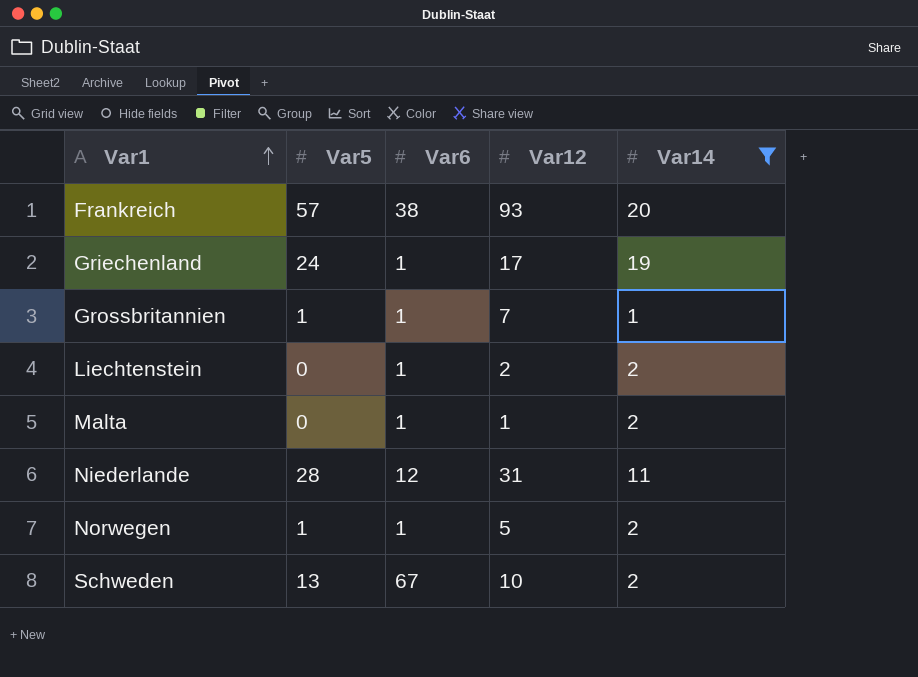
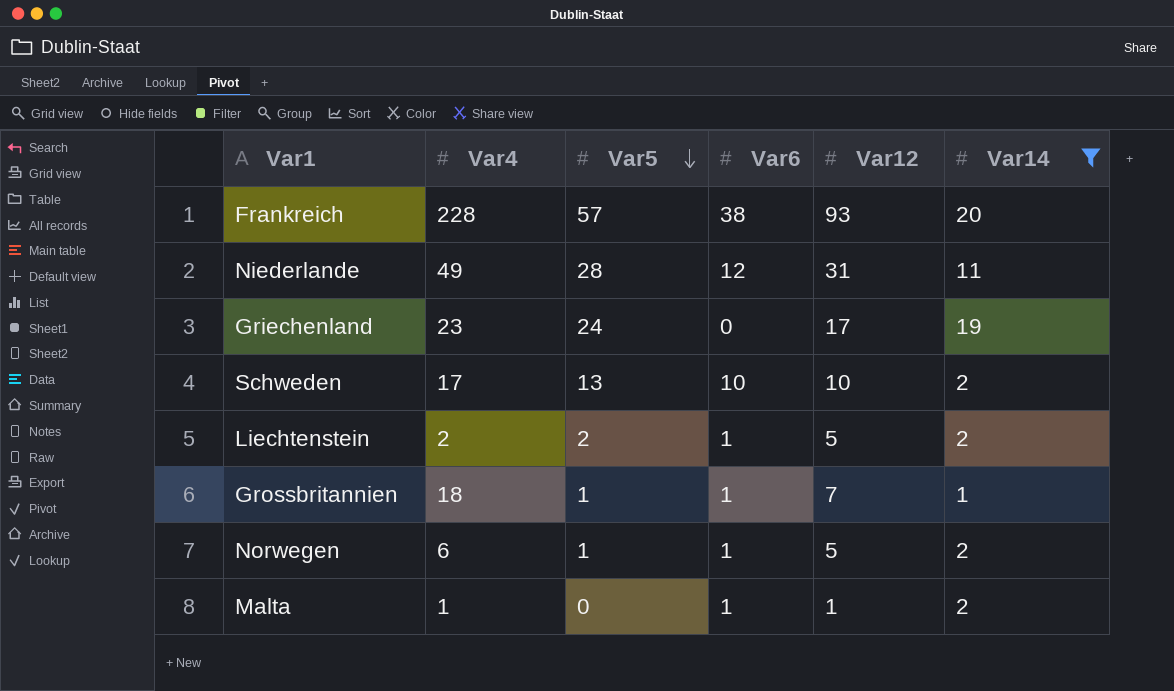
row order: Var1 ascending -> Var5 descending
column Var4 | position: none -> 2
Griechenland | Var6: 1 -> 0
Schweden | Var6: 67 -> 10
Liechtenstein | Var5: 0 -> 2
Liechtenstein | Var12: 2 -> 5

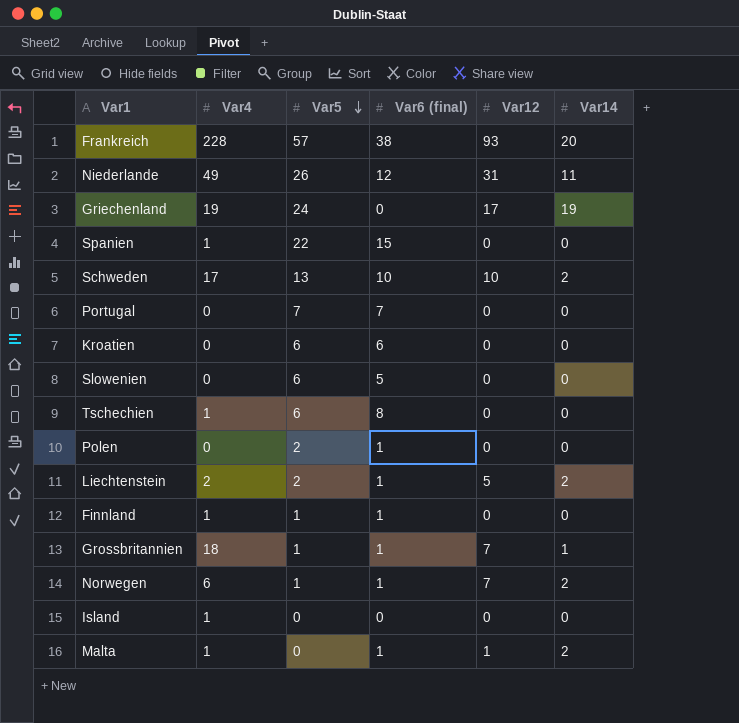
filter: Var14 != 0 -> none
column name: Var6 -> Var6 (final)
Niederlande | Var5: 28 -> 26
Griechenland | Var4: 23 -> 19
Norwegen | Var12: 5 -> 7

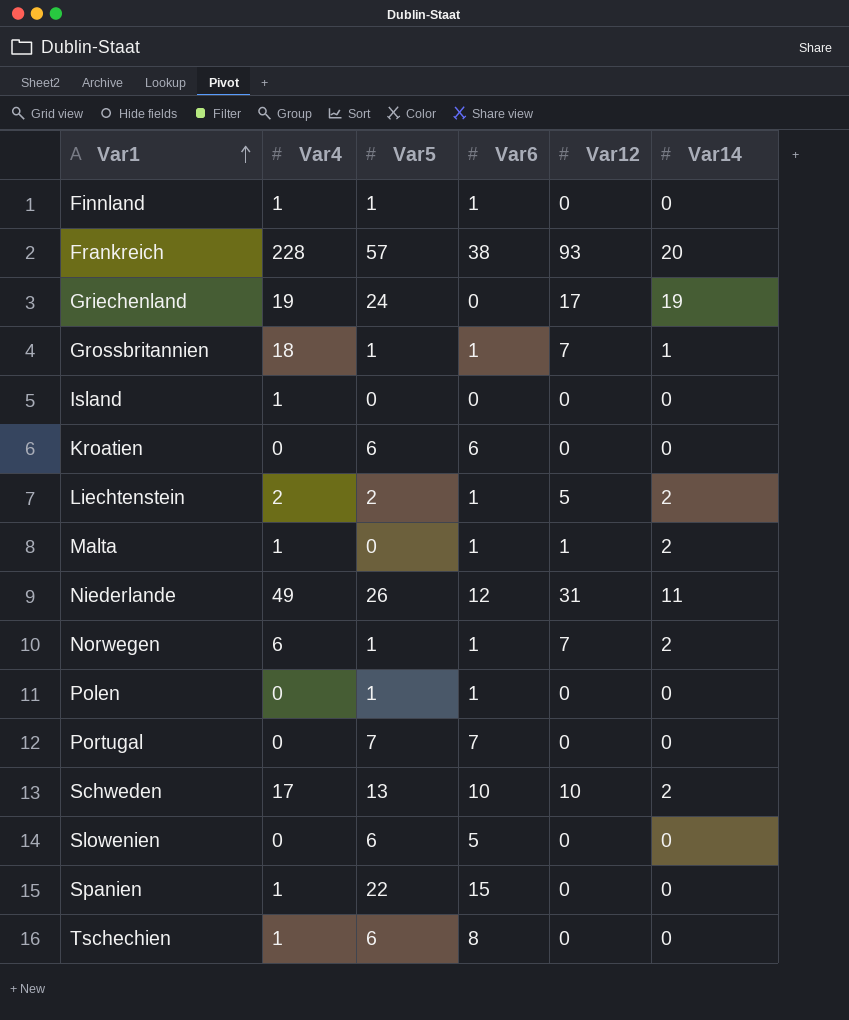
row order: Var5 descending -> Var1 ascending
column name: Var6 (final) -> Var6
Polen | Var5: 2 -> 1

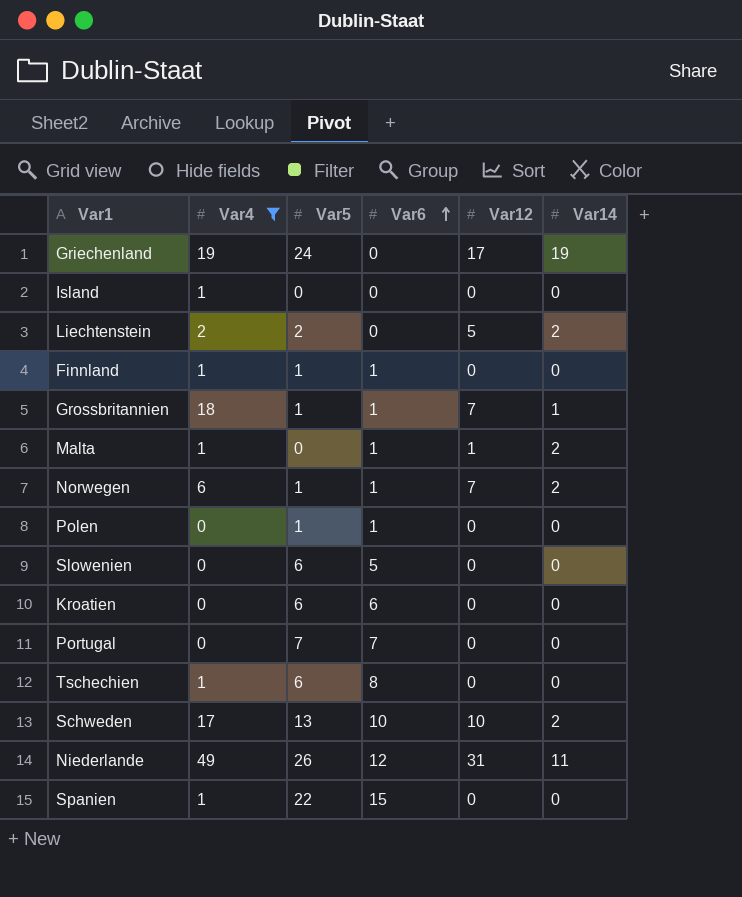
filter: none -> Var4 != 228
row order: Var1 ascending -> Var6 ascending
Liechtenstein | Var6: 1 -> 0

